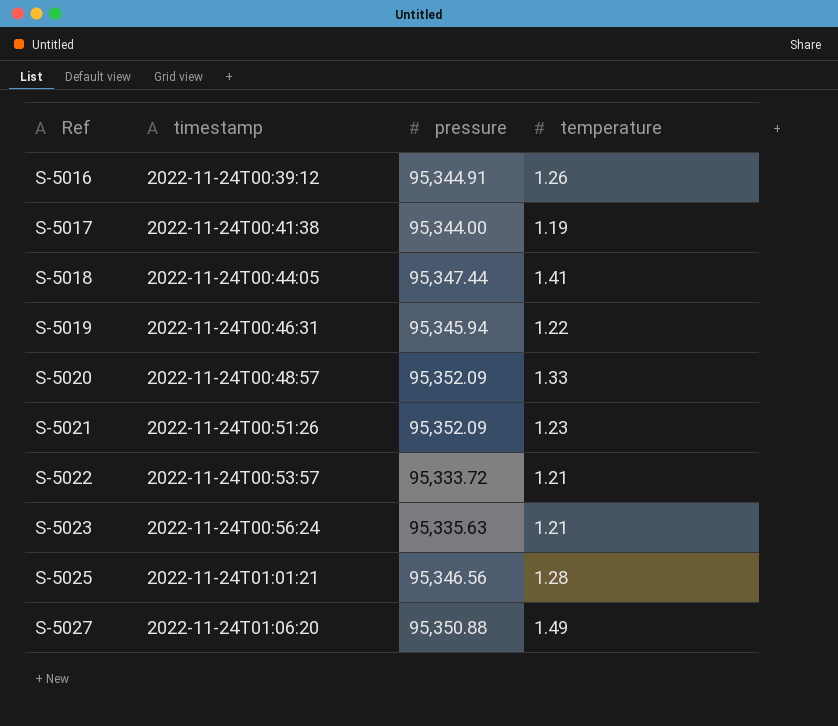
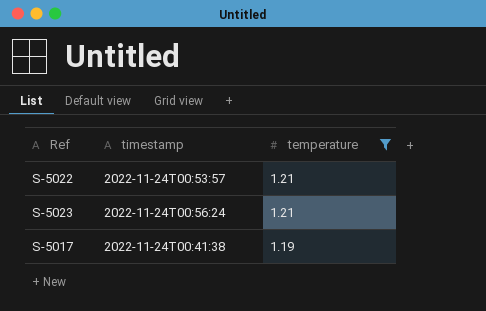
filter: none -> temperature <= 1.21
row order: Ref ascending -> temperature descending
column pressure | position: 3 -> none

